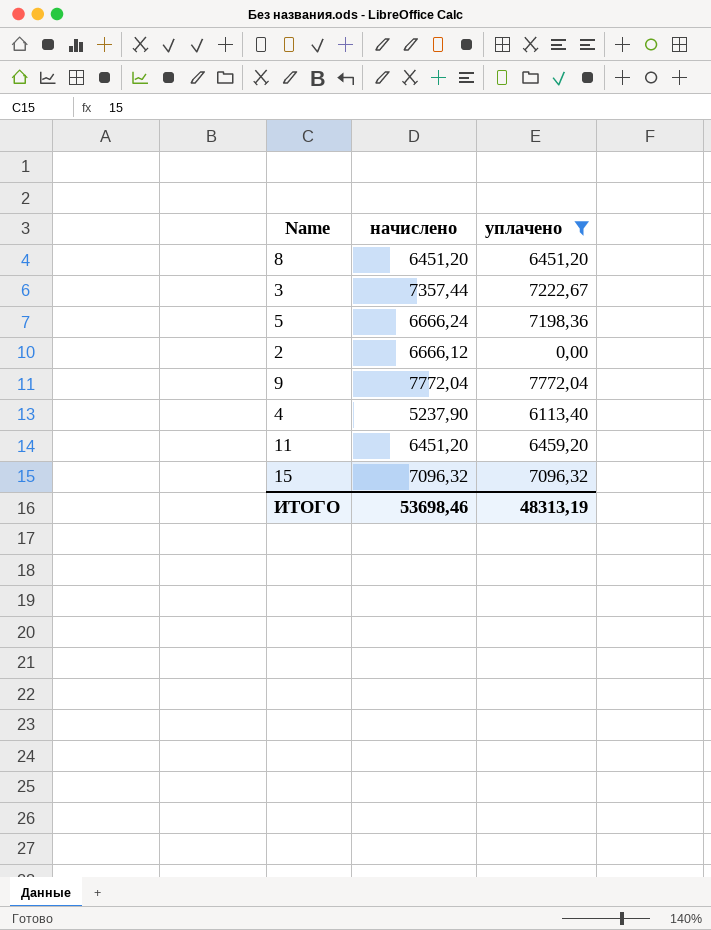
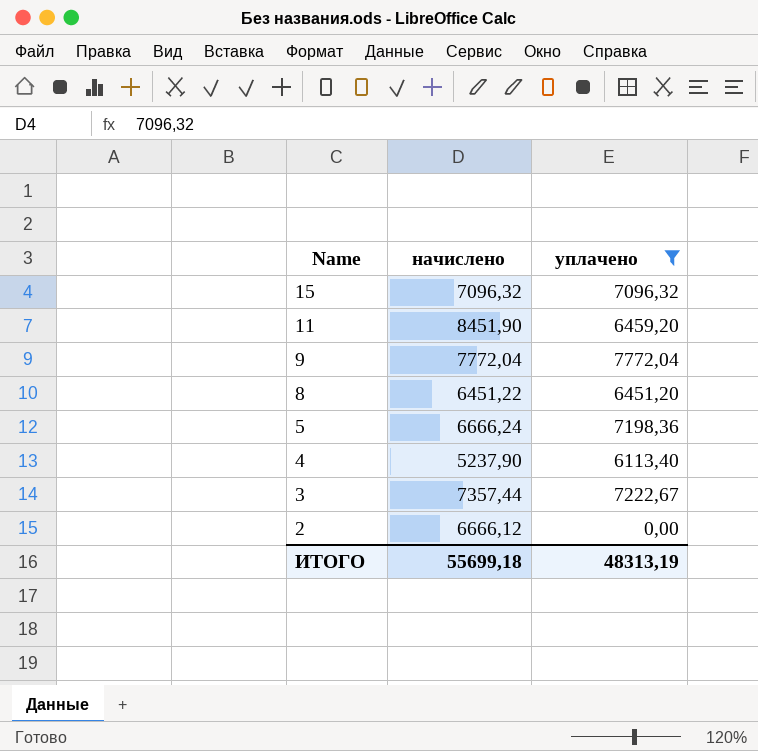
row order: none -> Name descending
11 | начислено: 6451,20 -> 8451,90
8 | начислено: 6451,20 -> 6451,22
ИТОГО | начислено: 53698,46 -> 55699,18

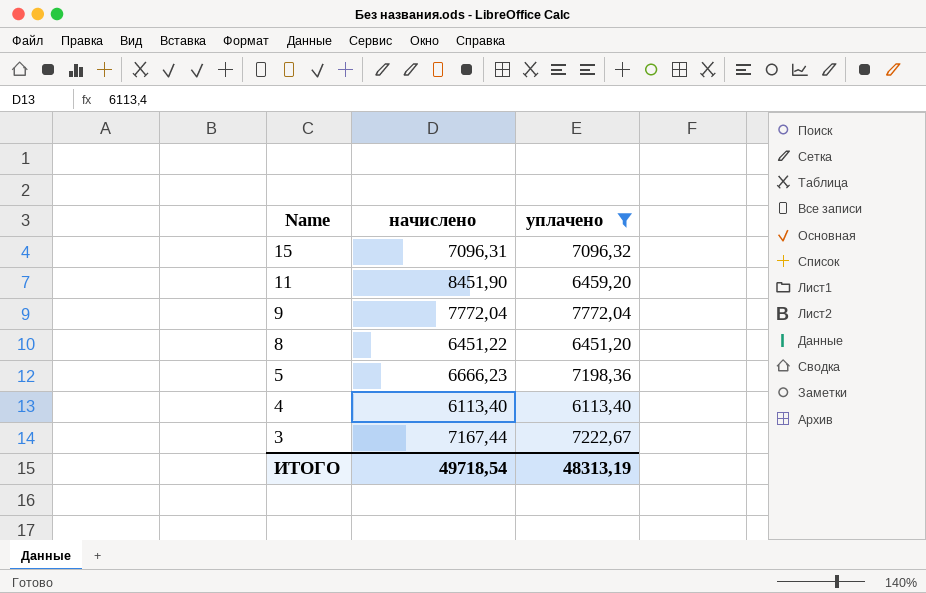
row 2: 6666,12 | 0,00 -> none
15 | начислено: 7096,32 -> 7096,31
5 | начислено: 6666,24 -> 6666,23
4 | начислено: 5237,90 -> 6113,40
3 | начислено: 7357,44 -> 7167,44
ИТОГО | начислено: 55699,18 -> 49718,54

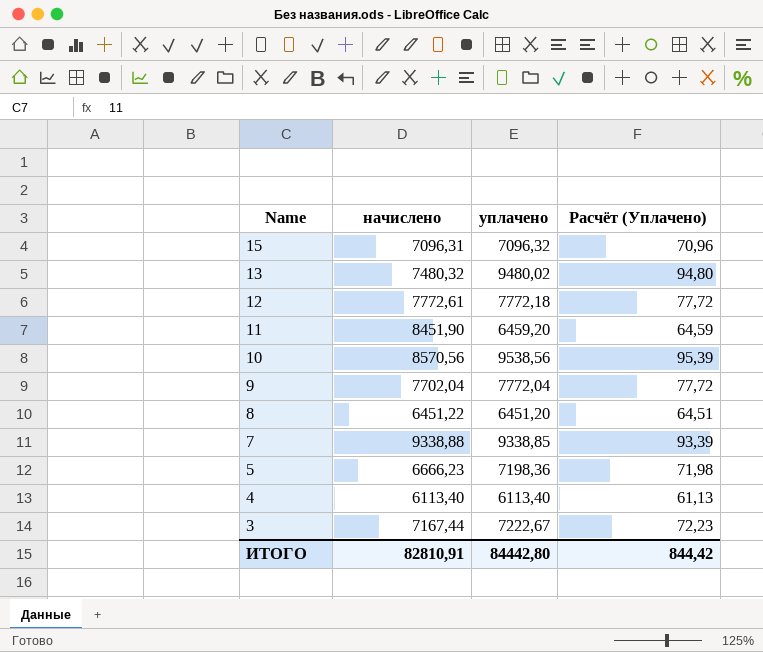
filter: уплачено <= 7772,04 -> none
column Расчёт (Уплачено) | formula: none -> [уплачено] * 0,01
9 | начислено: 7772,04 -> 7702,04
ИТОГО | начислено: 49718,54 -> 82810,91
ИТОГО | уплачено: 48313,19 -> 84442,80

